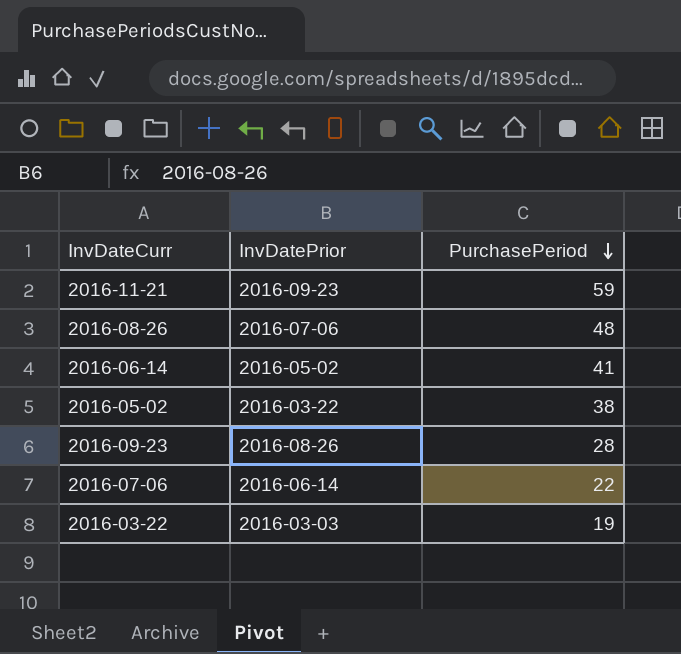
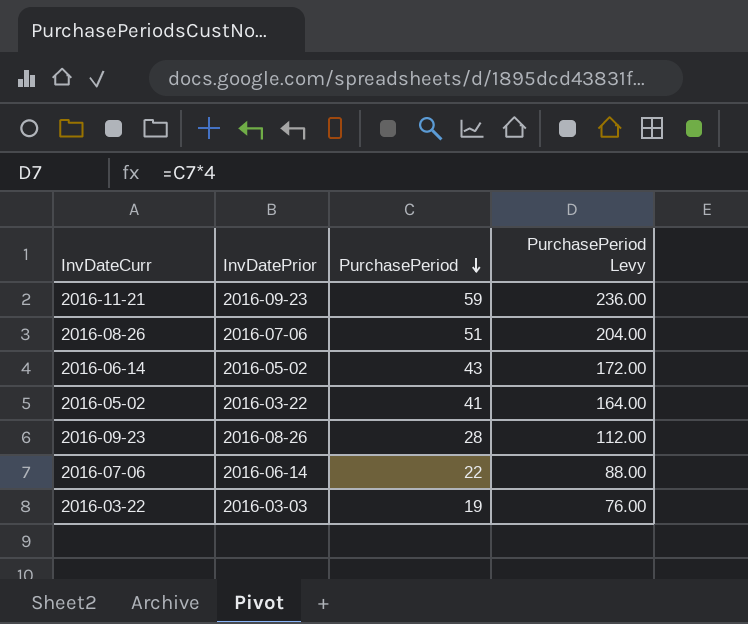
column PurchasePeriod Levy | formula: none -> [PurchasePeriod] * 4
2016-08-26 | PurchasePeriod: 48 -> 51
2016-06-14 | PurchasePeriod: 41 -> 43
2016-05-02 | PurchasePeriod: 38 -> 41

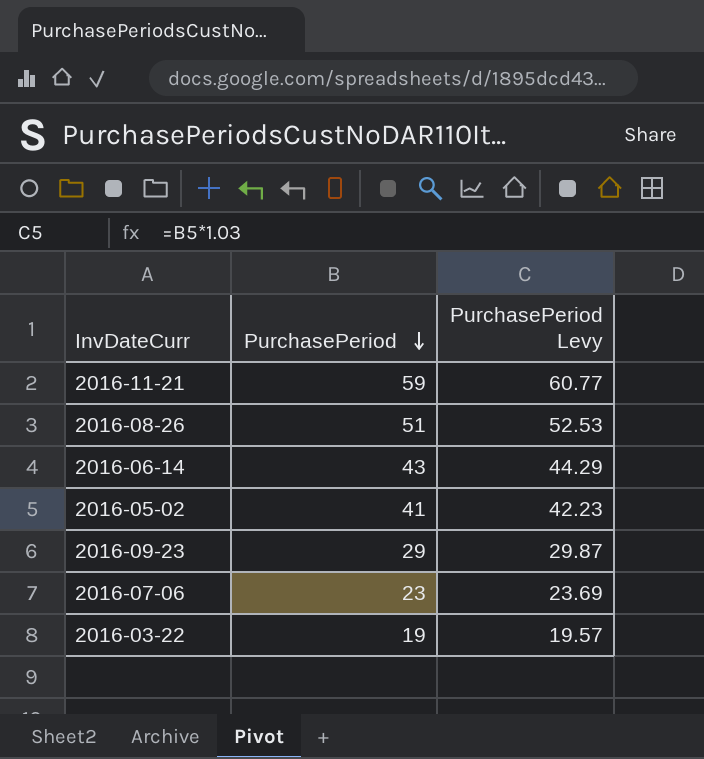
column InvDatePrior | position: 2 -> none
column PurchasePeriod Levy | formula: [PurchasePeriod] * 4 -> [PurchasePeriod] * 1.03
2016-09-23 | PurchasePeriod: 28 -> 29
2016-07-06 | PurchasePeriod: 22 -> 23

